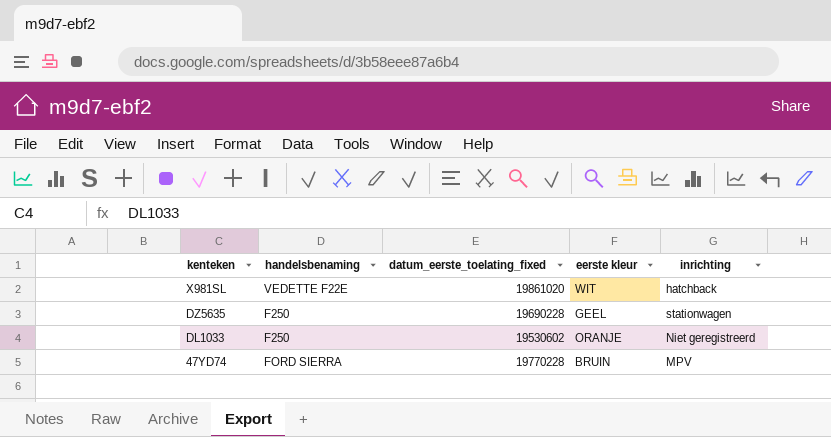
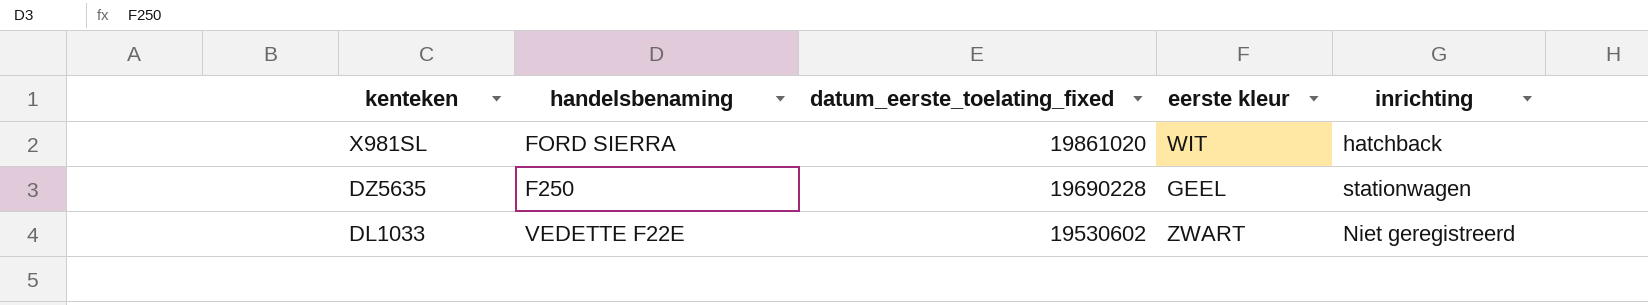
row 47YD74: FORD SIERRA | 19770228 | BRUIN | MPV -> none
X981SL | handelsbenaming: VEDETTE F22E -> FORD SIERRA
DL1033 | handelsbenaming: F250 -> VEDETTE F22E
DL1033 | eerste kleur: ORANJE -> ZWART

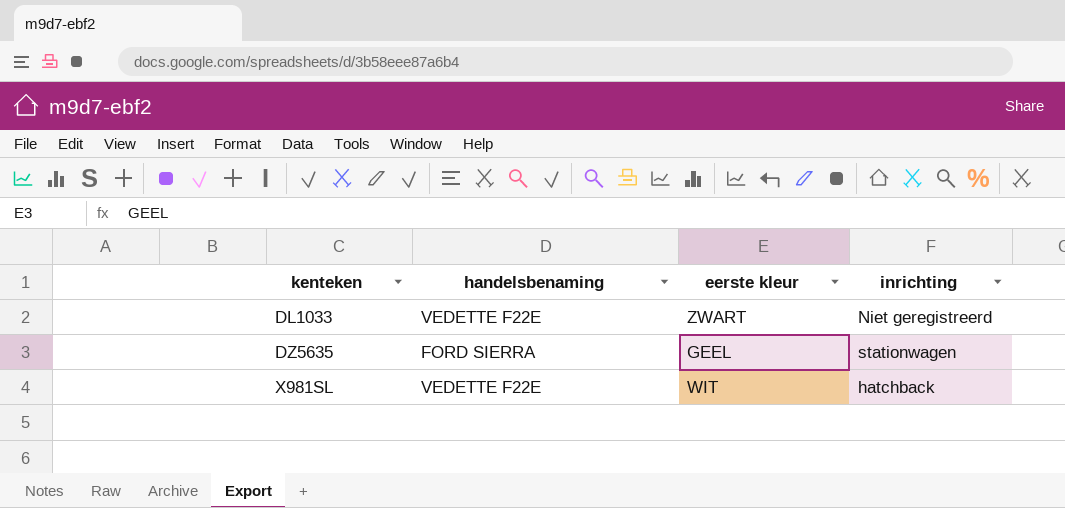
row order: kenteken descending -> kenteken ascending
column datum_eerste_toelating_fixed | position: 3 -> none
DZ5635 | handelsbenaming: F250 -> FORD SIERRA
X981SL | handelsbenaming: FORD SIERRA -> VEDETTE F22E

